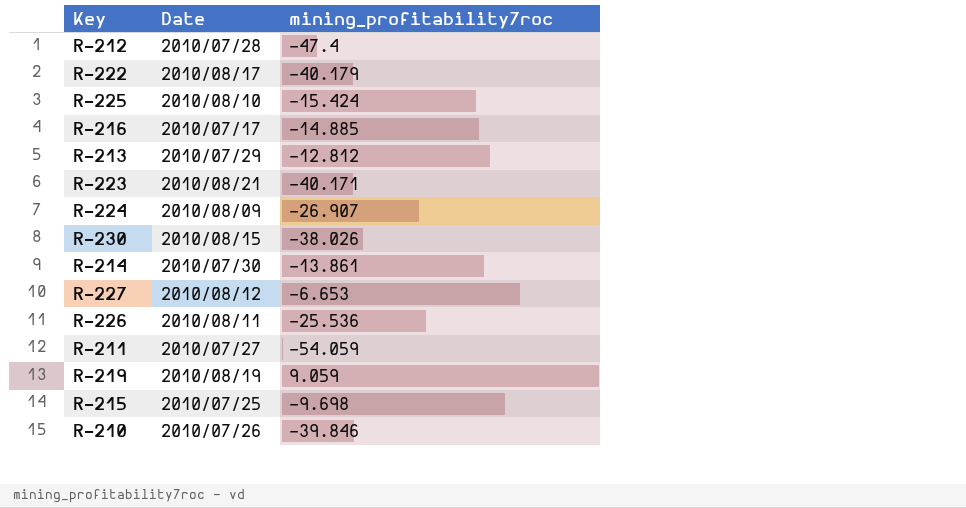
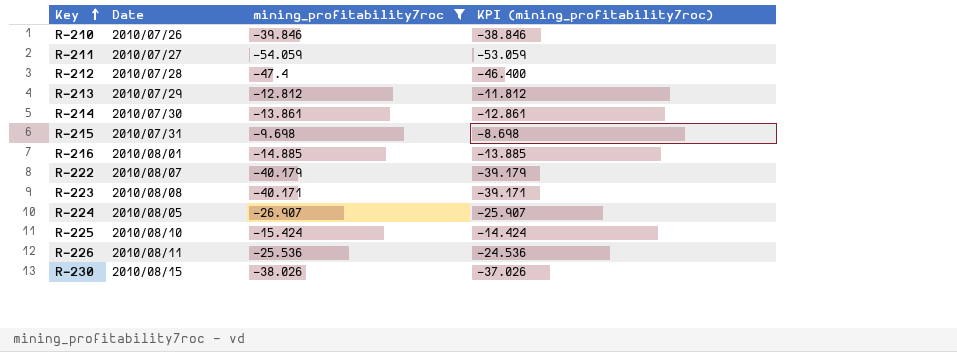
filter: none -> mining_profitability7roc <= -9.698
row order: none -> Key ascending
column KPI (mining_profitability7roc) | formula: none -> [mining_profitability7roc] + 1
R-215 | Date: 2010/07/25 -> 2010/07/31
R-216 | Date: 2010/07/17 -> 2010/08/01
R-222 | Date: 2010/08/17 -> 2010/08/07
R-223 | Date: 2010/08/21 -> 2010/08/08
R-224 | Date: 2010/08/09 -> 2010/08/05

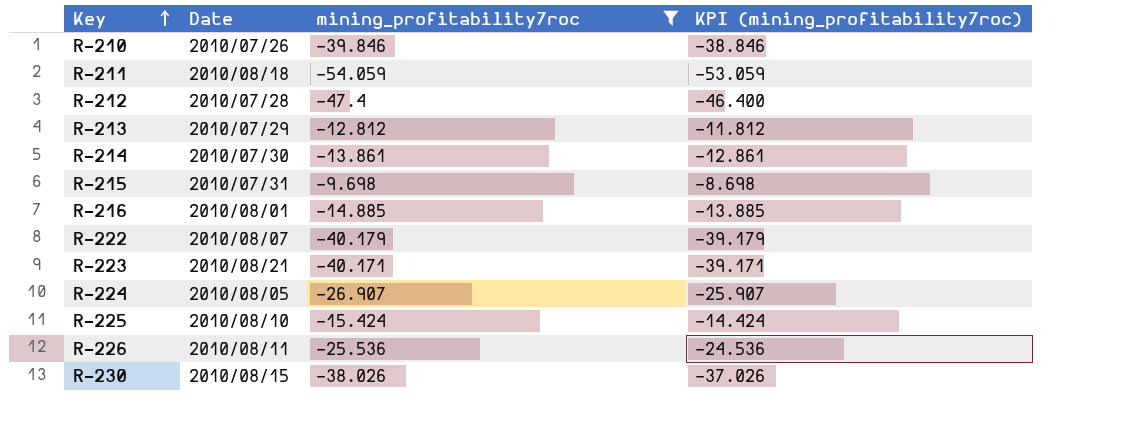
R-211 | Date: 2010/07/27 -> 2010/08/18
R-223 | Date: 2010/08/08 -> 2010/08/21

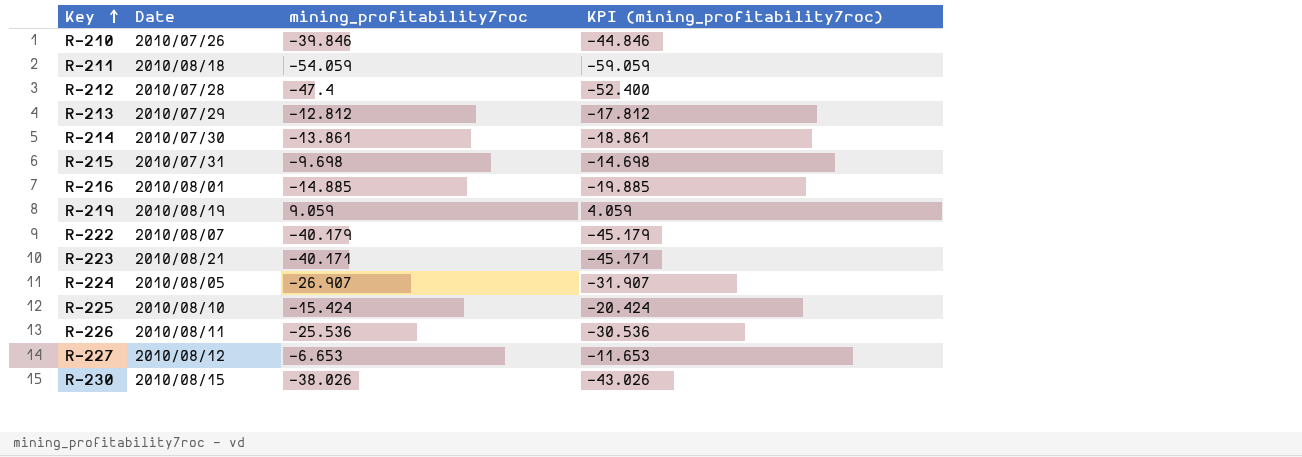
filter: mining_profitability7roc <= -9.698 -> none
column KPI (mining_profitability7roc) | formula: [mining_profitability7roc] + 1 -> [mining_profitability7roc] - 5

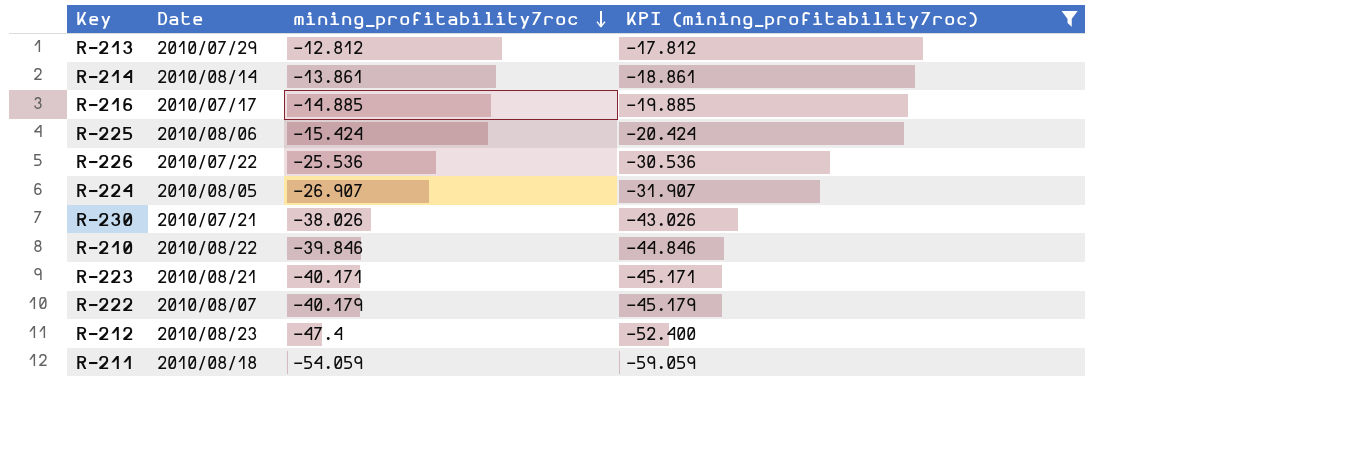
filter: none -> KPI (mining_profitability7roc) <= -17.812
row order: Key ascending -> mining_profitability7roc descending
R-214 | Date: 2010/07/30 -> 2010/08/14
R-216 | Date: 2010/08/01 -> 2010/07/17
R-225 | Date: 2010/08/10 -> 2010/08/06
R-226 | Date: 2010/08/11 -> 2010/07/22
R-230 | Date: 2010/08/15 -> 2010/07/21
R-210 | Date: 2010/07/26 -> 2010/08/22
R-212 | Date: 2010/07/28 -> 2010/08/23

